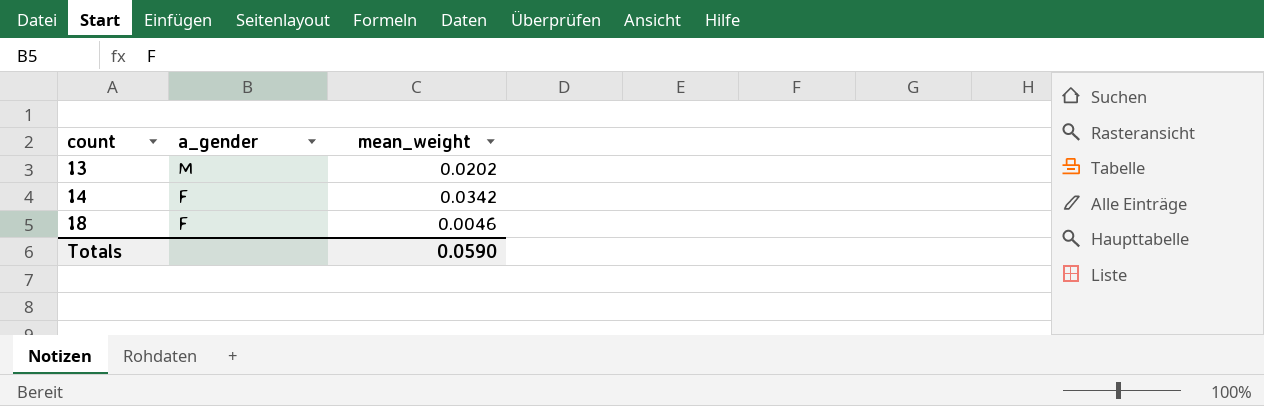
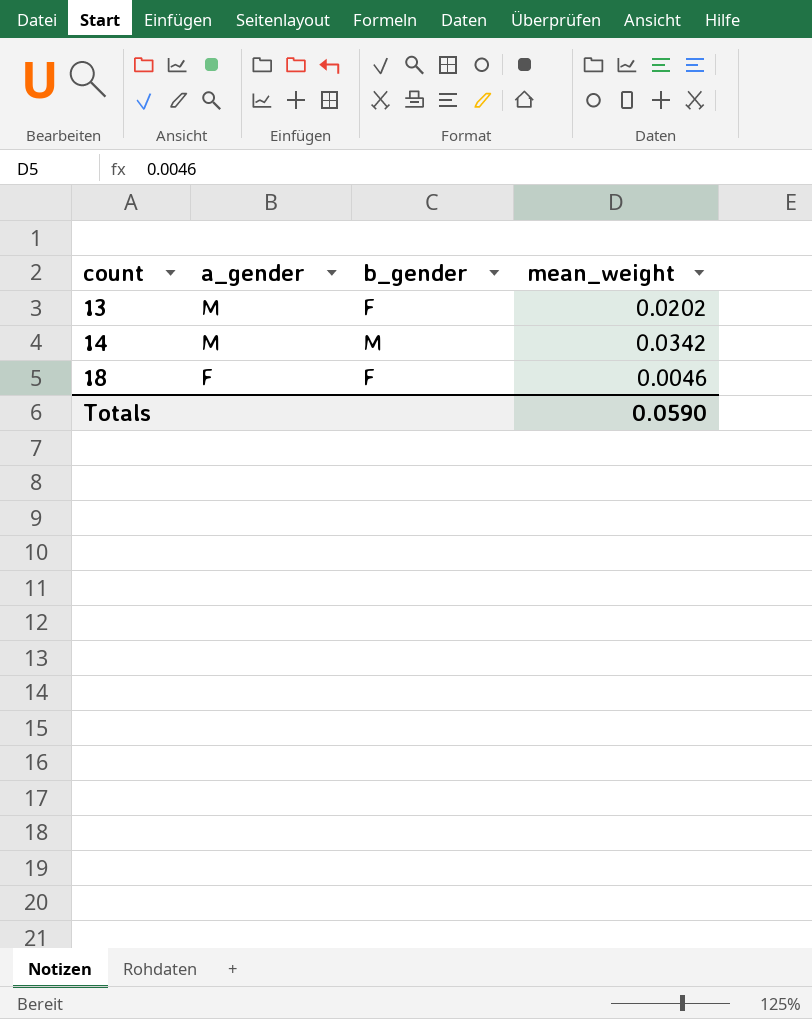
column b_gender | position: none -> 3
14 | a_gender: F -> M

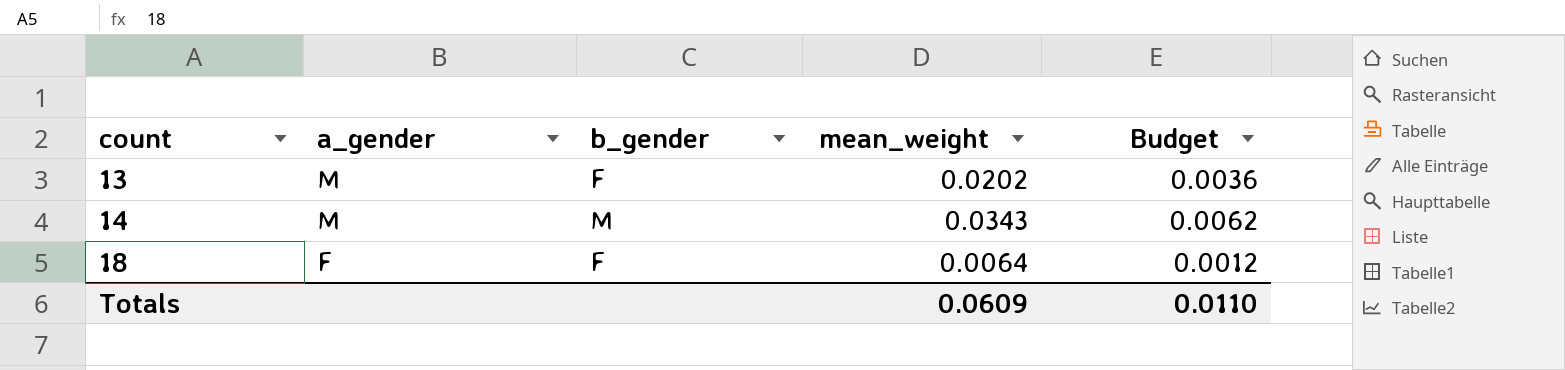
column Budget | formula: none -> [mean_weight] * 0.18
14 | mean_weight: 0.0342 -> 0.0343
18 | mean_weight: 0.0046 -> 0.0064
Totals | mean_weight: 0.0590 -> 0.0609

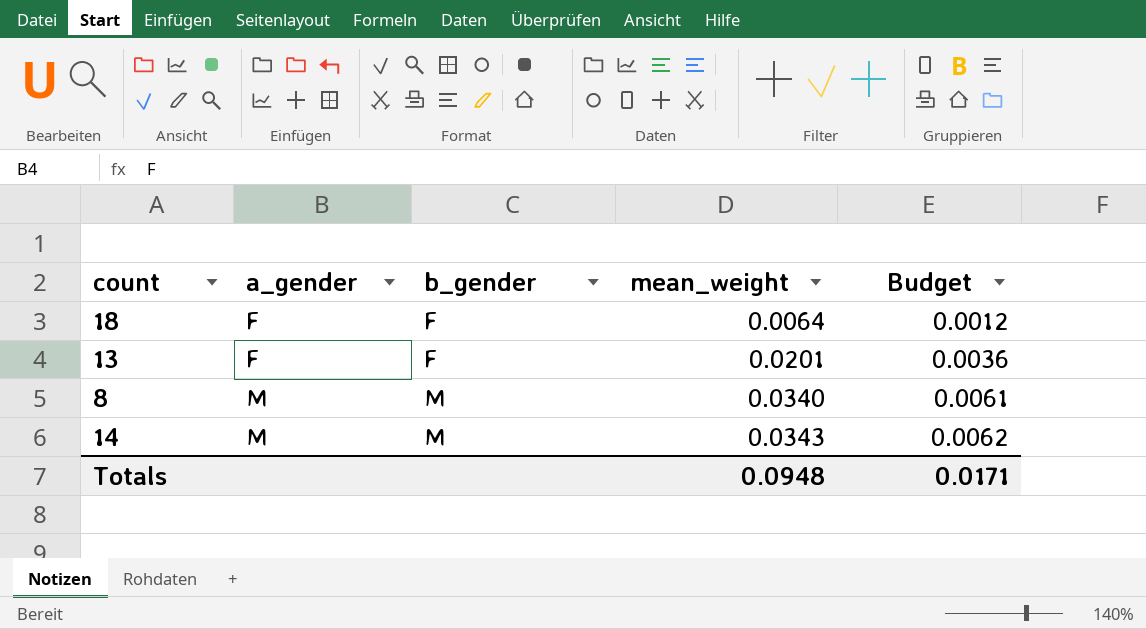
row order: count ascending -> a_gender ascending
13 | a_gender: M -> F
13 | mean_weight: 0.0202 -> 0.0201
row 8: none -> M | M | 0.0340 | 0.0061
Totals | mean_weight: 0.0609 -> 0.0948
Totals | Budget: 0.0110 -> 0.0171

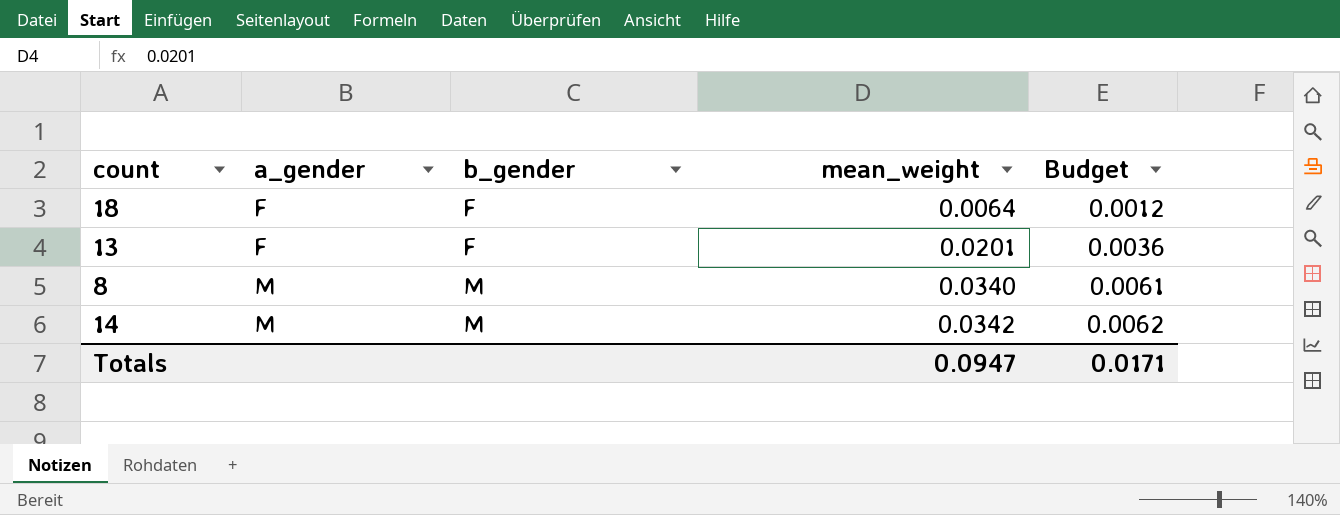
14 | mean_weight: 0.0343 -> 0.0342
Totals | mean_weight: 0.0948 -> 0.0947

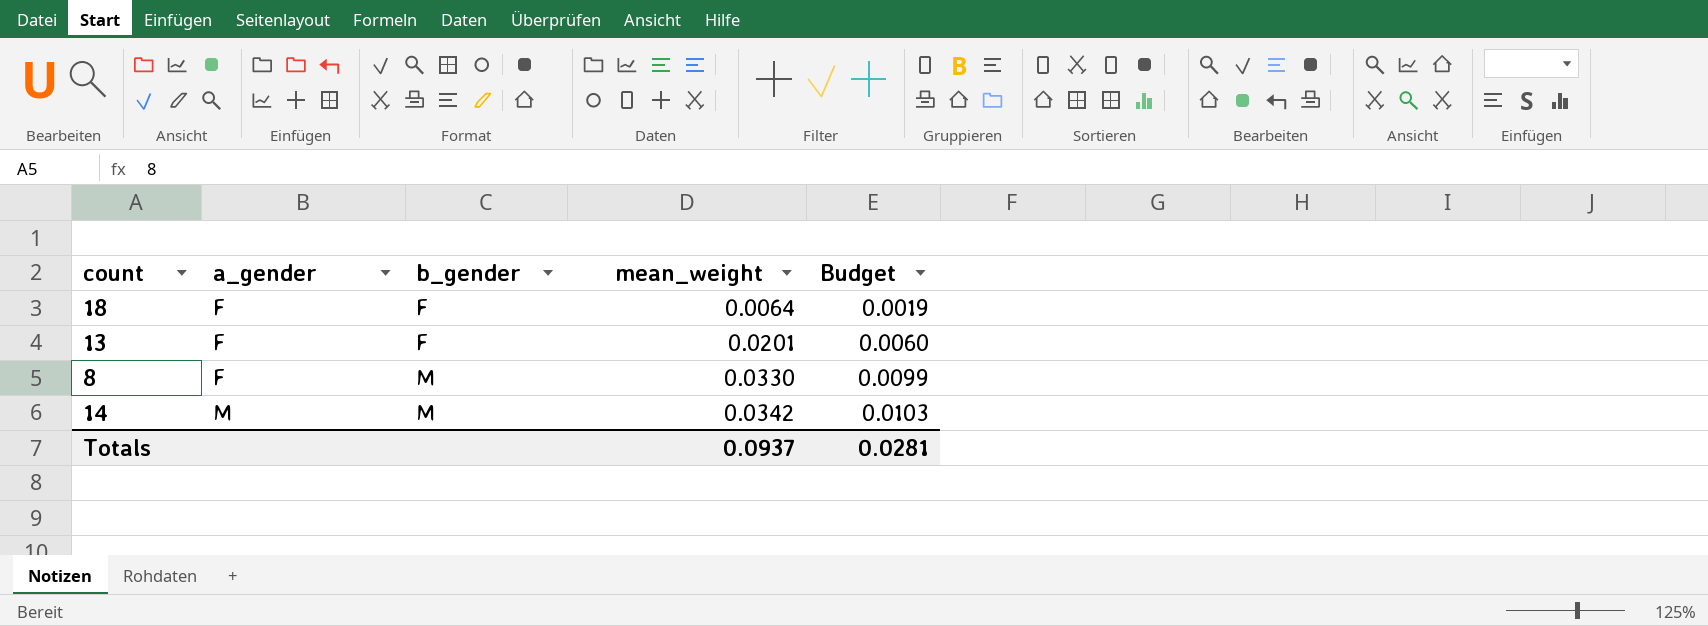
column Budget | formula: [mean_weight] * 0.18 -> [mean_weight] * 0.3
8 | a_gender: M -> F
8 | mean_weight: 0.0340 -> 0.0330
Totals | mean_weight: 0.0947 -> 0.0937
Totals | Budget: 0.0171 -> 0.0281

